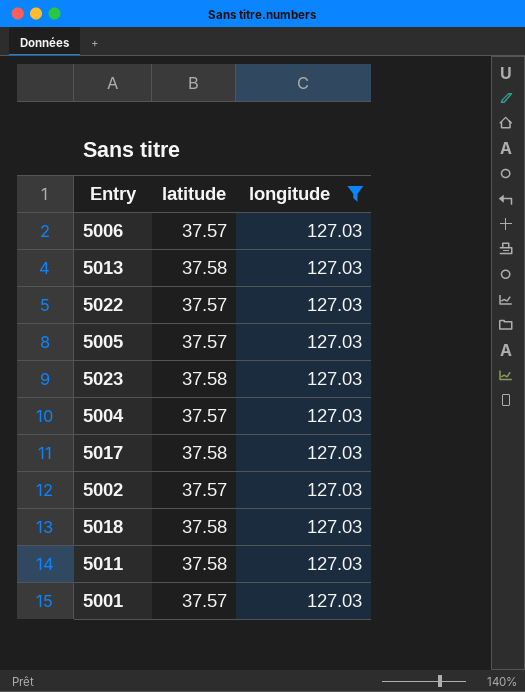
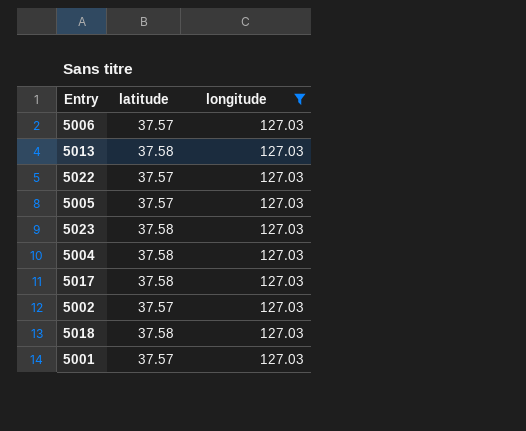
row 5011: 37.58 | 127.03 -> none
5004 | latitude: 37.57 -> 37.58

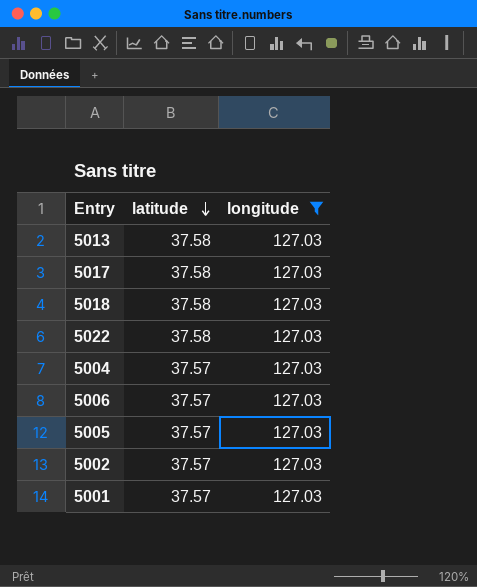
row order: none -> latitude descending
row 5023: 37.58 | 127.03 -> none
5022 | latitude: 37.57 -> 37.58
5004 | latitude: 37.58 -> 37.57

